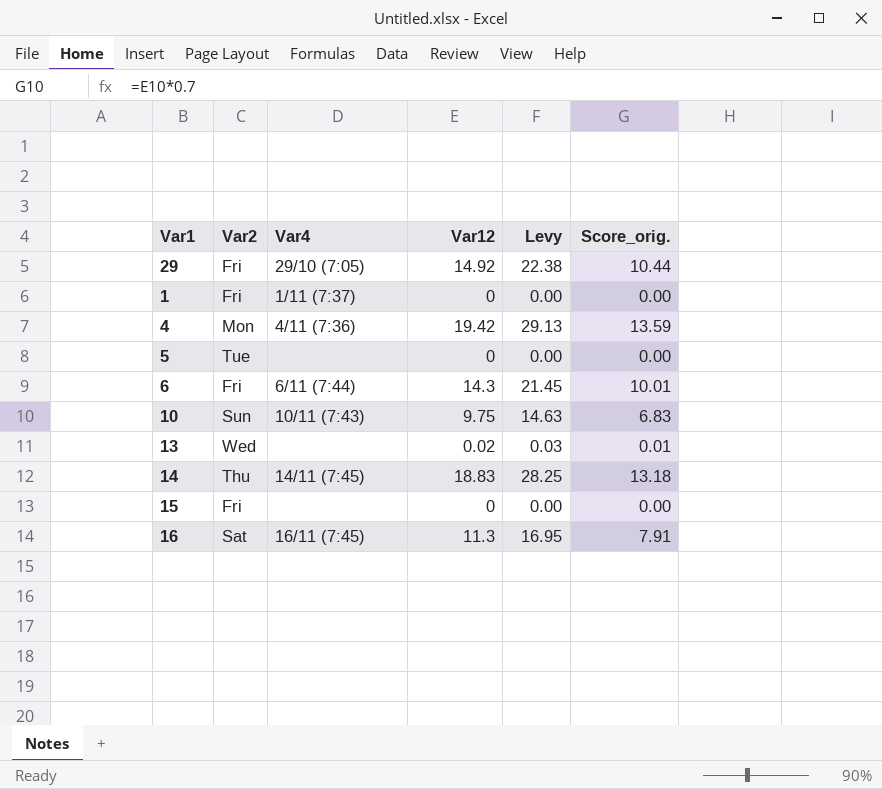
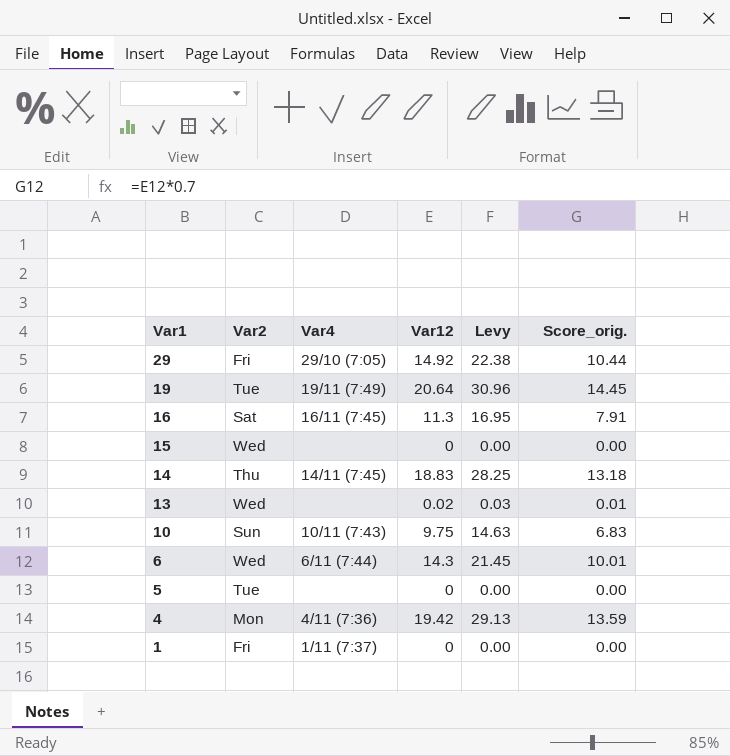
row order: none -> Var1 descending
row 19: none -> Tue | 19/11 (7:49) | 20.64 | 30.96 | 14.45
15 | Var2: Fri -> Wed
6 | Var2: Fri -> Wed

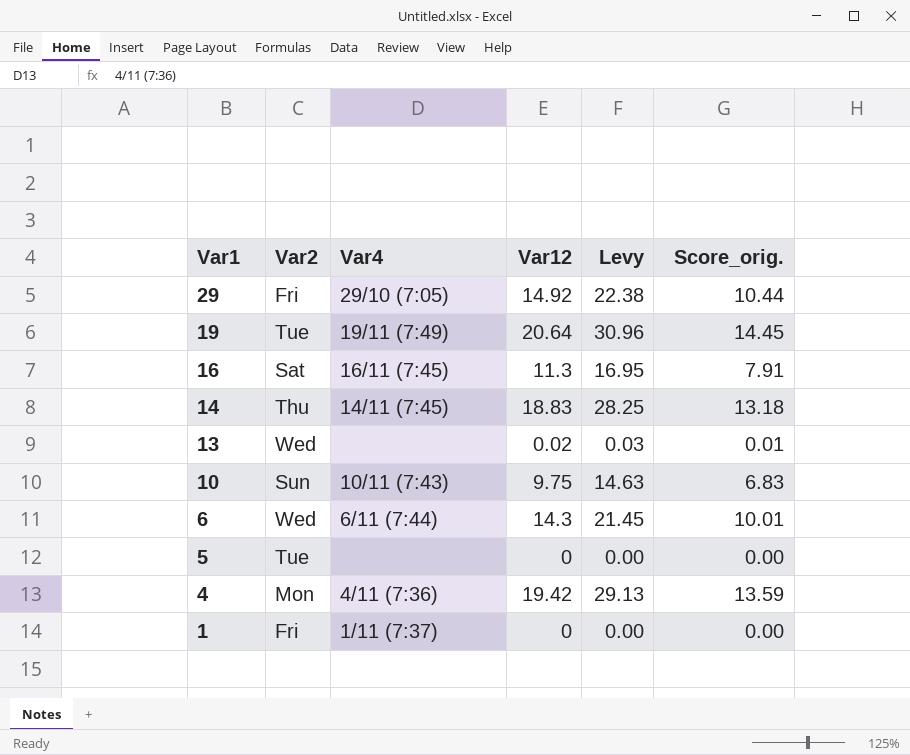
row 15: Wed | none | 0 | 0.00 | 0.00 -> none

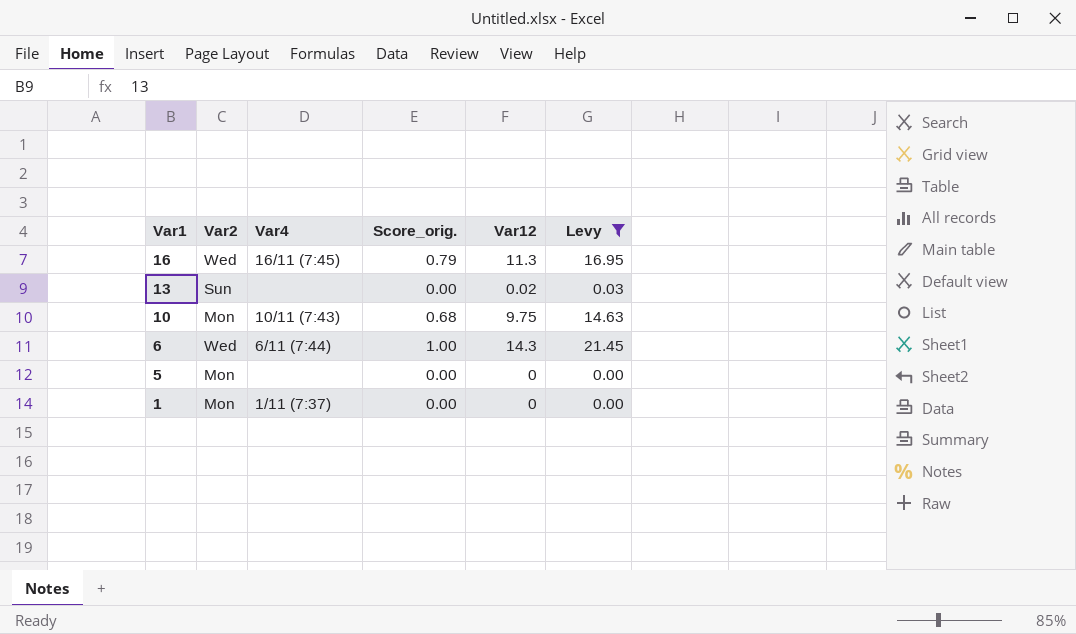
filter: none -> Levy <= 21.45
column Score_orig. | formula: [Var12] * 0.7 -> [Var12] * 0.07
column Score_orig. | position: 6 -> 4
16 | Var2: Sat -> Wed
13 | Var2: Wed -> Sun
10 | Var2: Sun -> Mon
5 | Var2: Tue -> Mon
1 | Var2: Fri -> Mon

